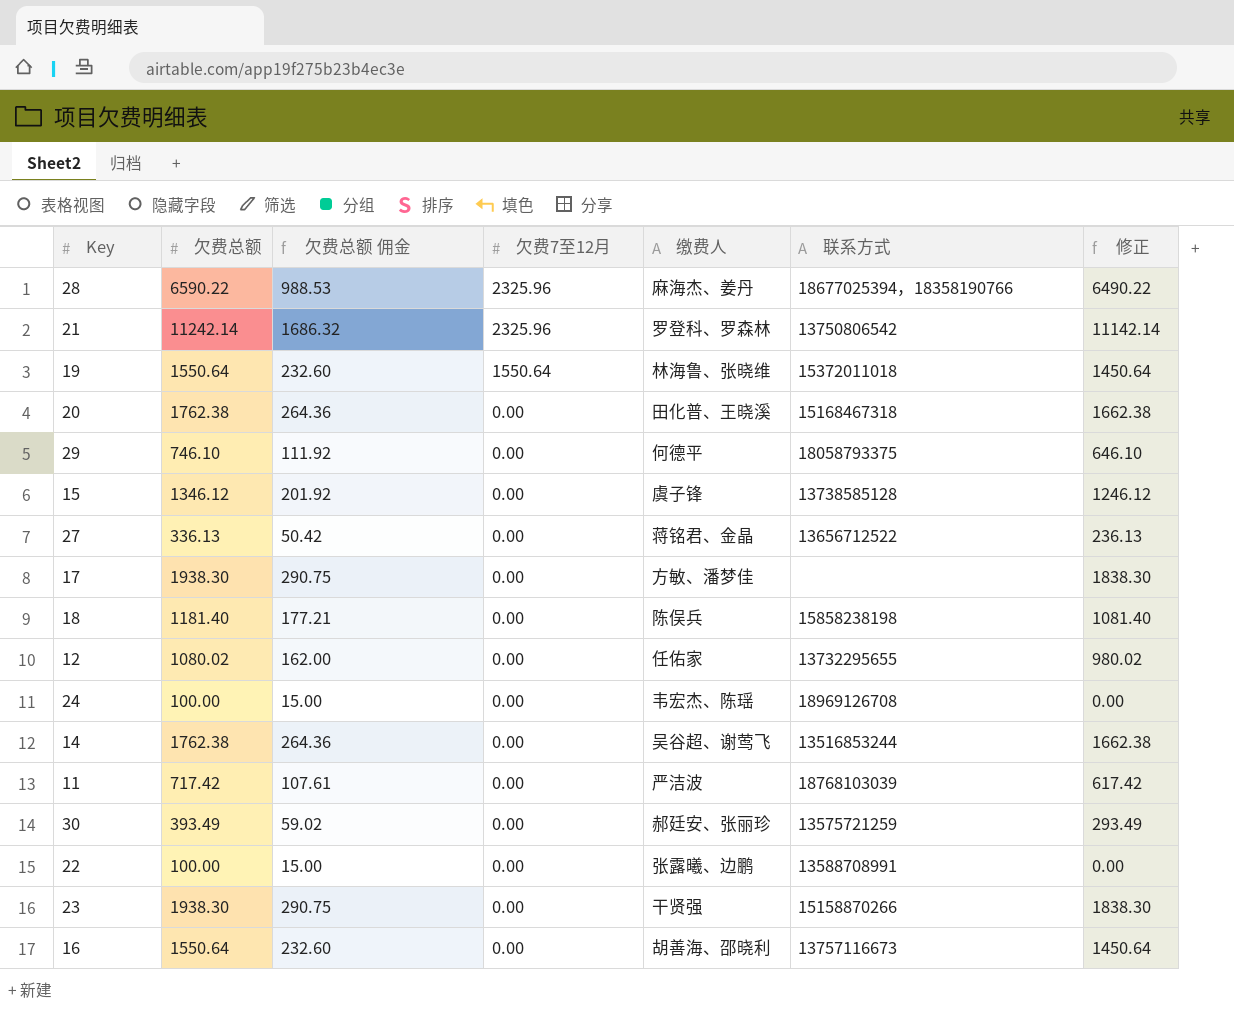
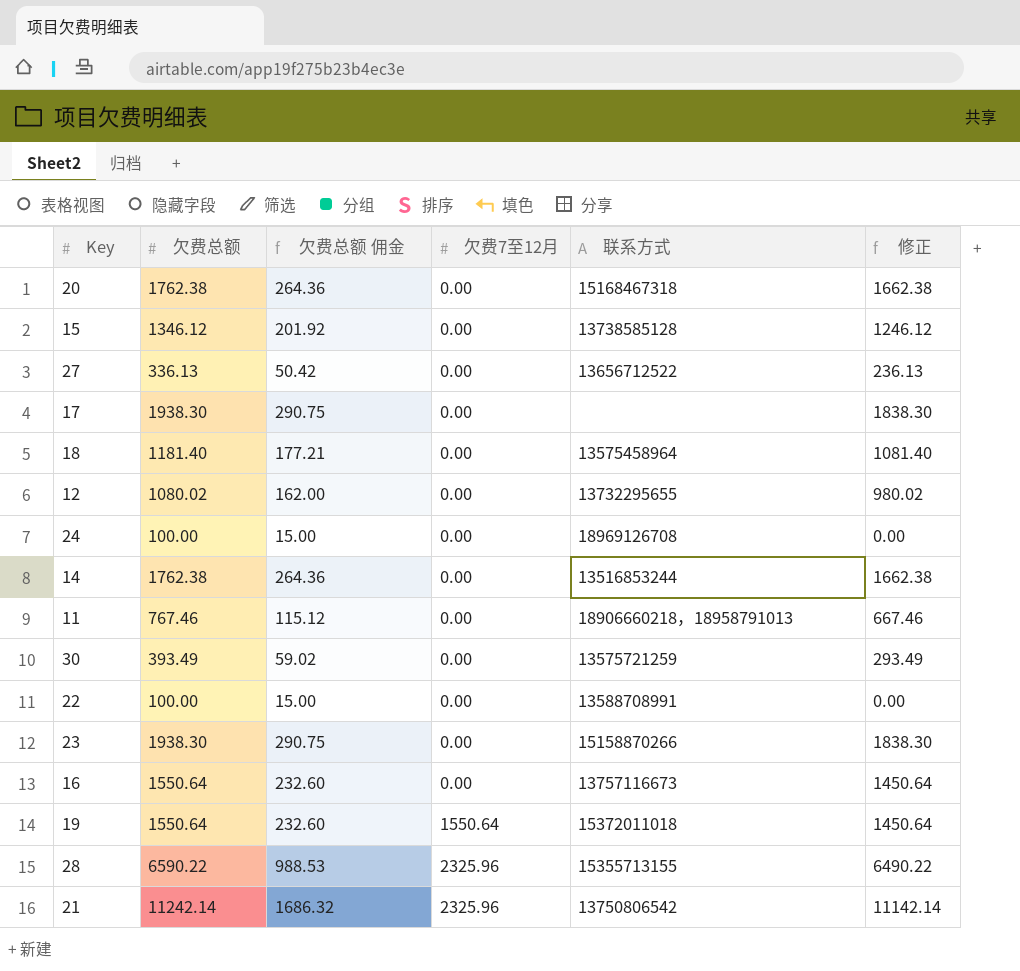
row order: 欠费7至12月 descending -> 欠费7至12月 ascending
column 缴费人 | position: 5 -> none
row 29: 746.10 | 111.92 | 0.00 | 何德平 | 18058793375 | 646.10 -> none
18 | 联系方式: 15858238198 -> 13575458964
11 | 欠费总额: 717.42 -> 767.46
11 | 欠费总额 佣金: 107.61 -> 115.12
11 | 联系方式: 18768103039 -> 18906660218，18958791013
11 | 修正: 617.42 -> 667.46
28 | 联系方式: 18677025394，18358190766 -> 15355713155

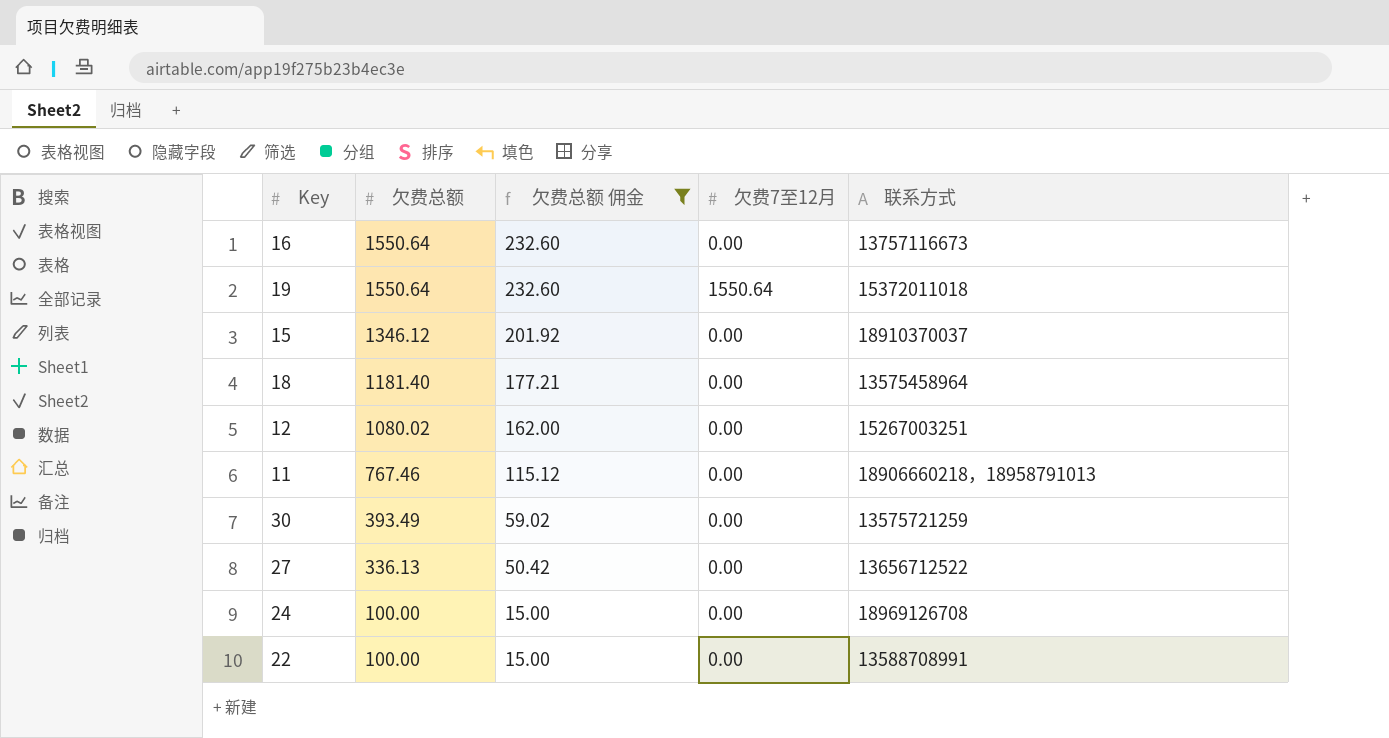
filter: none -> 欠费总额 佣金 <= 232.60
row order: 欠费7至12月 ascending -> 欠费总额 descending
column 修正 | formula: [欠费总额] - 100 -> none
15 | 联系方式: 13738585128 -> 18910370037
12 | 联系方式: 13732295655 -> 15267003251

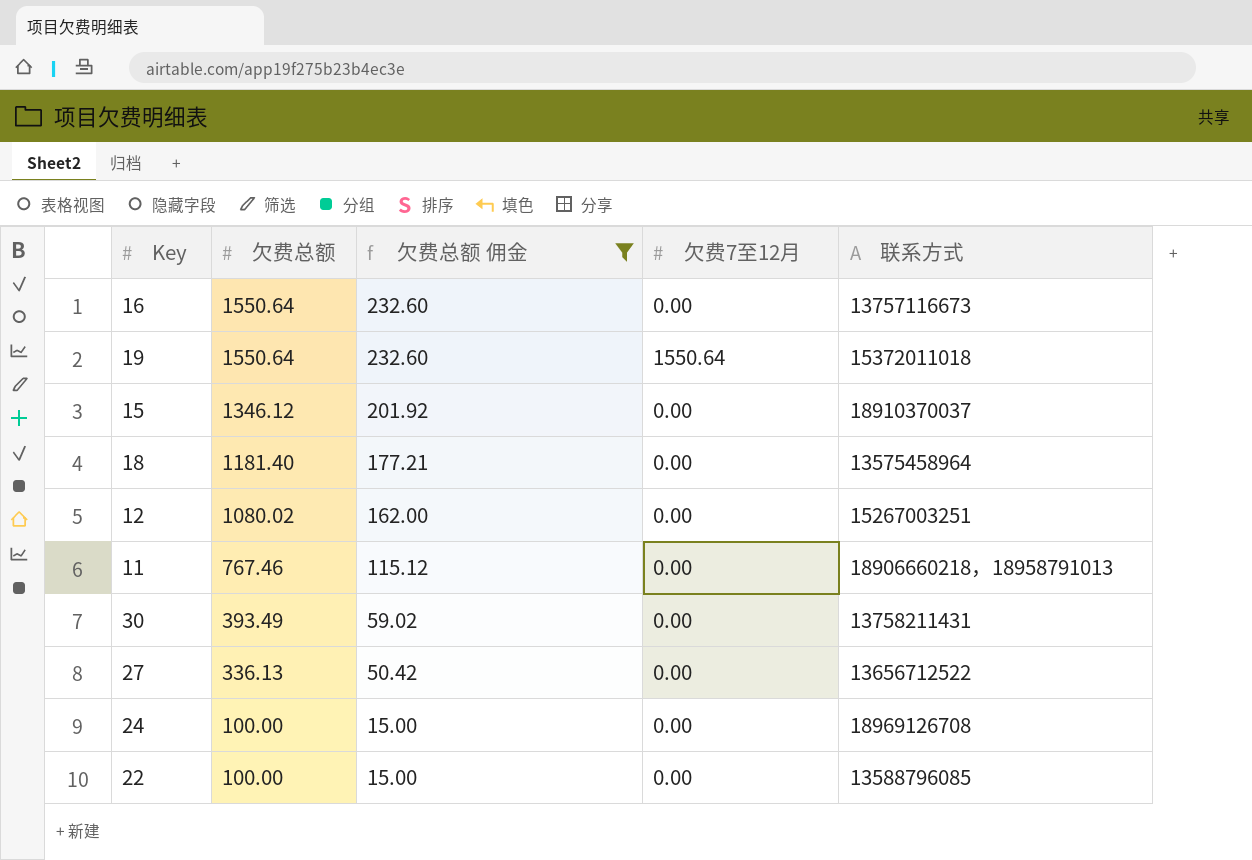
30 | 联系方式: 13575721259 -> 13758211431
22 | 联系方式: 13588708991 -> 13588796085

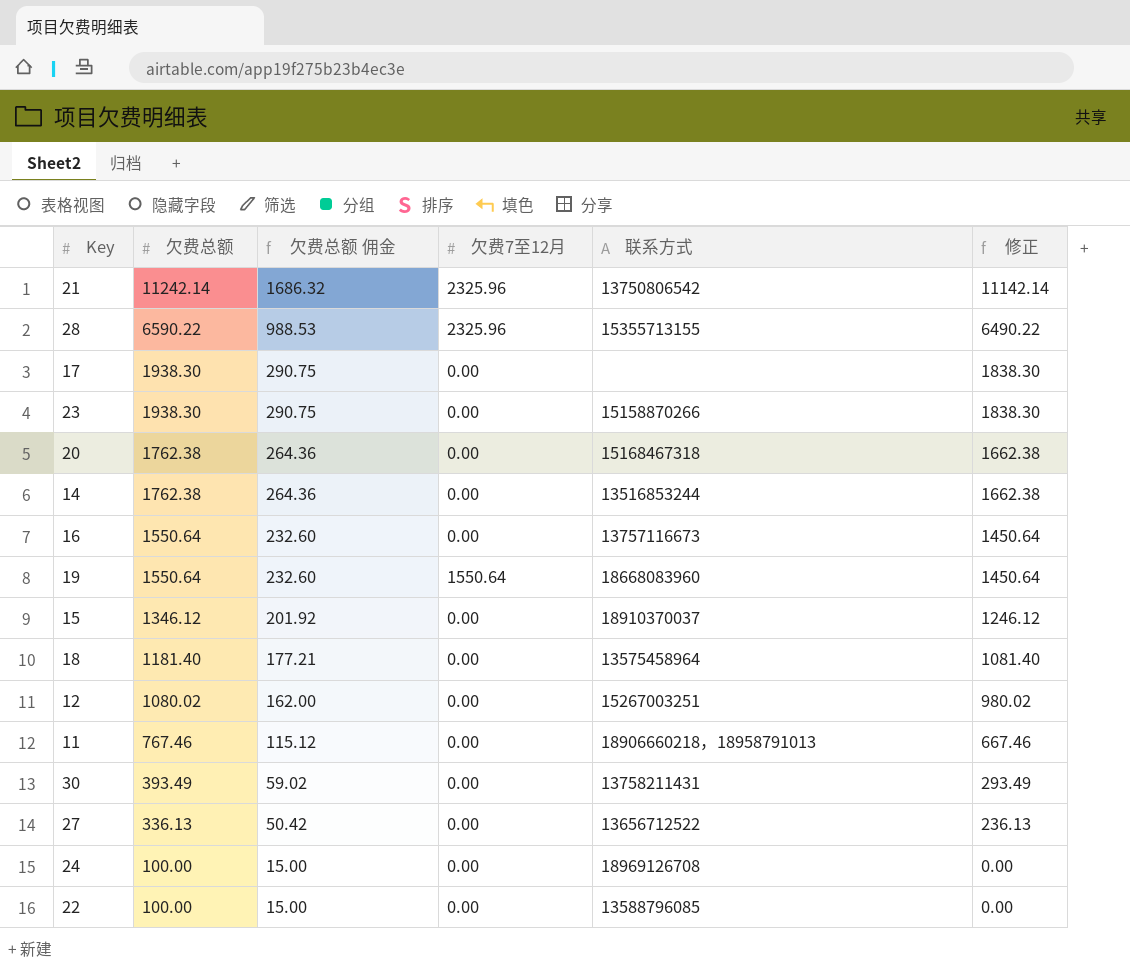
filter: 欠费总额 佣金 <= 232.60 -> none
column 修正 | formula: none -> [欠费总额] - 100
19 | 联系方式: 15372011018 -> 18668083960

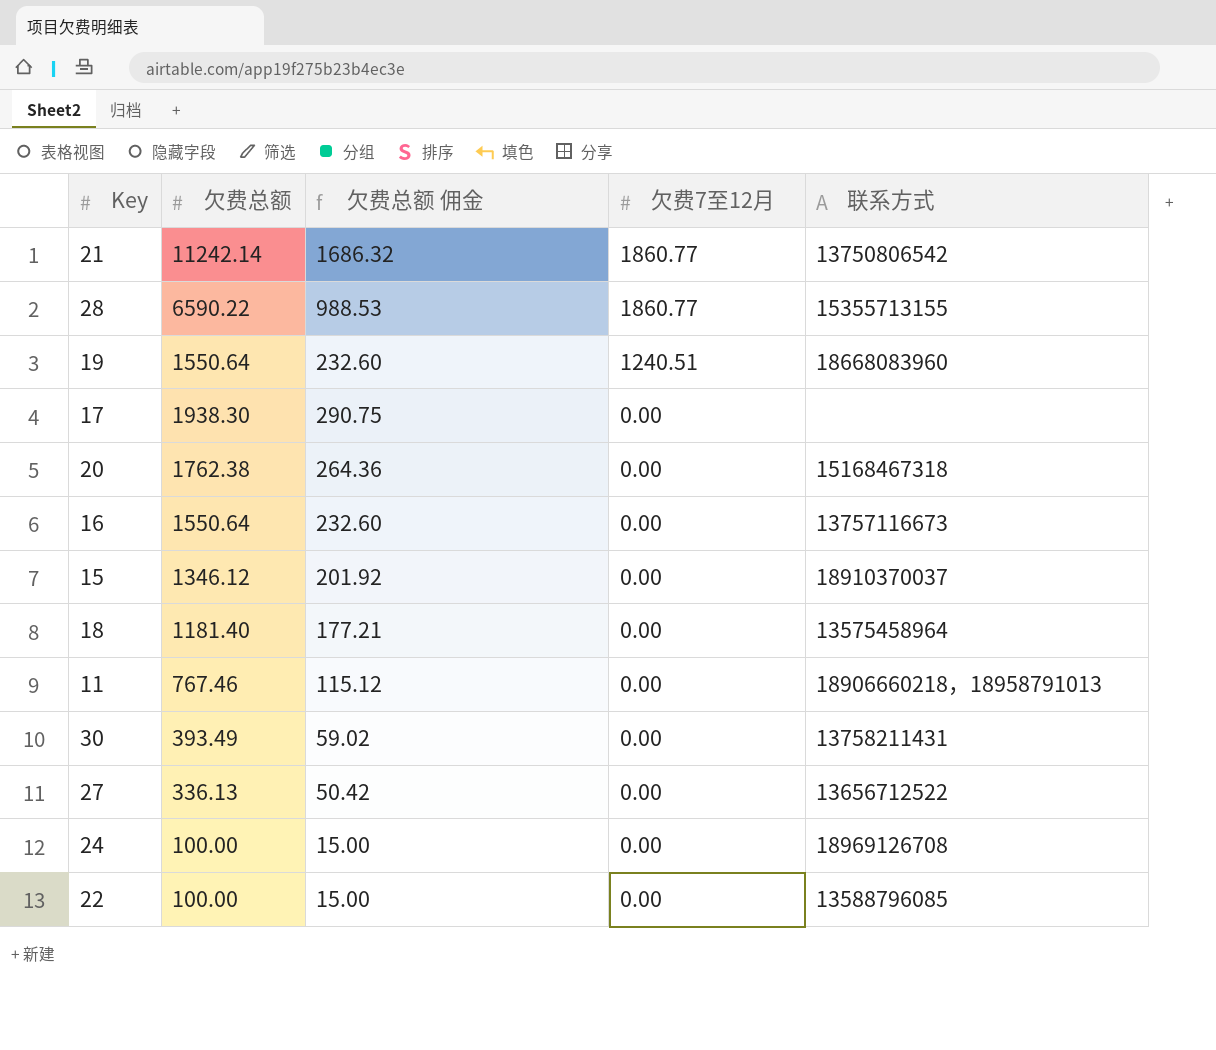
row order: 欠费总额 descending -> 欠费7至12月 descending
column 修正 | formula: [欠费总额] - 100 -> none
row 23: 1938.30 | 290.75 | 0.00 | 15158870266 | 1838.30 -> none
row 14: 1762.38 | 264.36 | 0.00 | 13516853244 | 1662.38 -> none
row 12: 1080.02 | 162.00 | 0.00 | 15267003251 | 980.02 -> none
21 | 欠费7至12月: 2325.96 -> 1860.77
28 | 欠费7至12月: 2325.96 -> 1860.77
19 | 欠费7至12月: 1550.64 -> 1240.51

